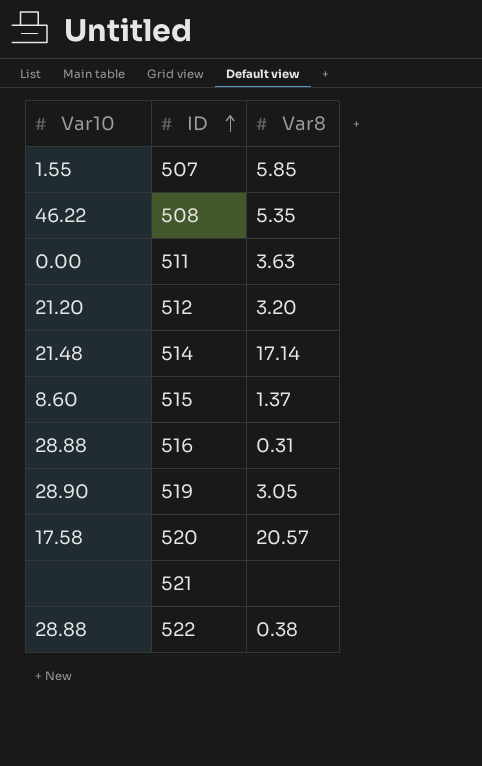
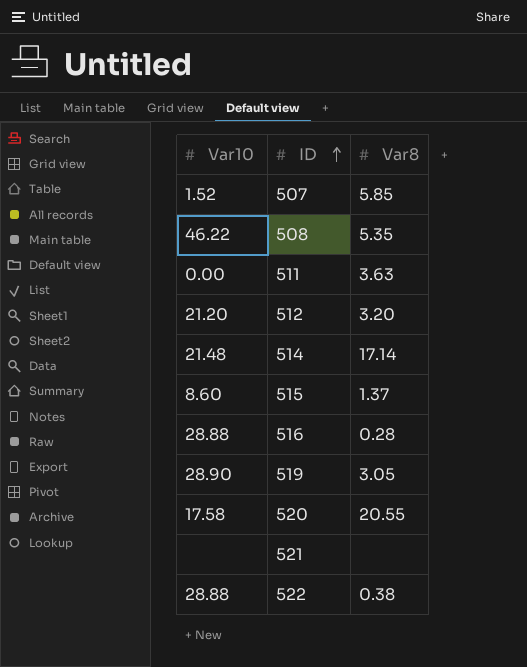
507 | Var10: 1.55 -> 1.52
516 | Var8: 0.31 -> 0.28
520 | Var8: 20.57 -> 20.55

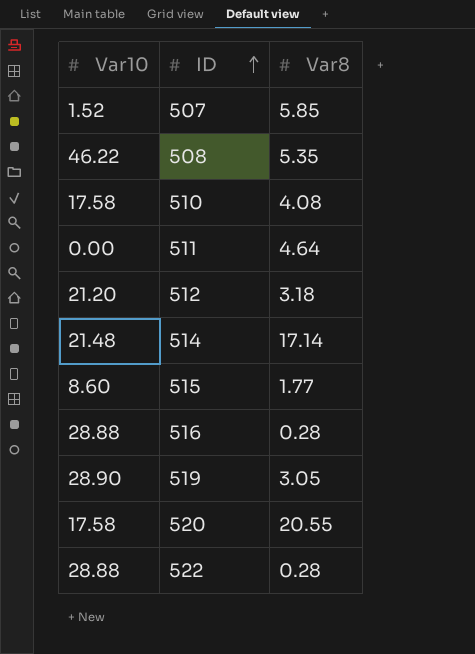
row 521: none | none -> none
row 510: none -> 17.58 | 4.08
511 | Var8: 3.63 -> 4.64
512 | Var8: 3.20 -> 3.18
515 | Var8: 1.37 -> 1.77
522 | Var8: 0.38 -> 0.28

